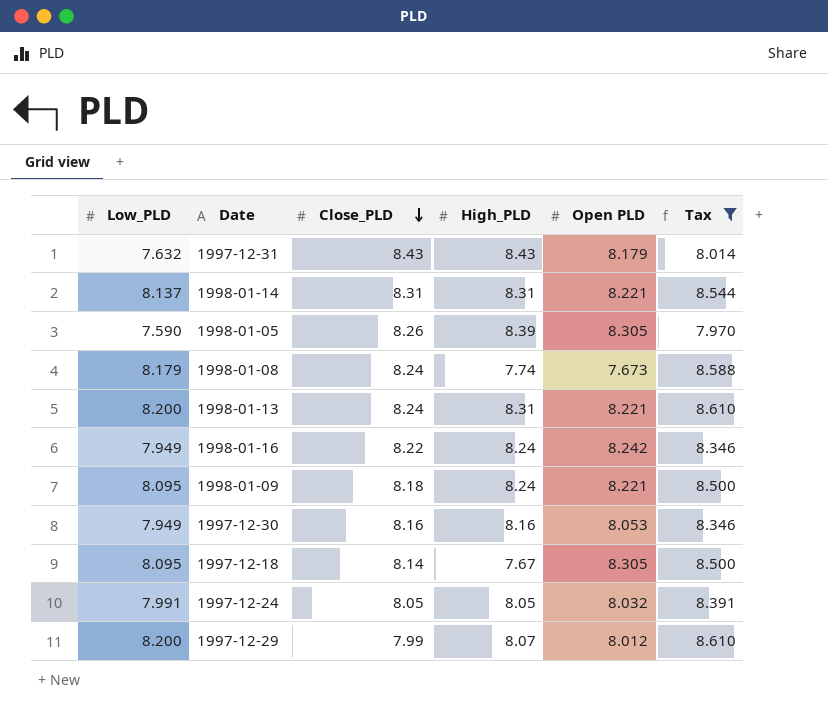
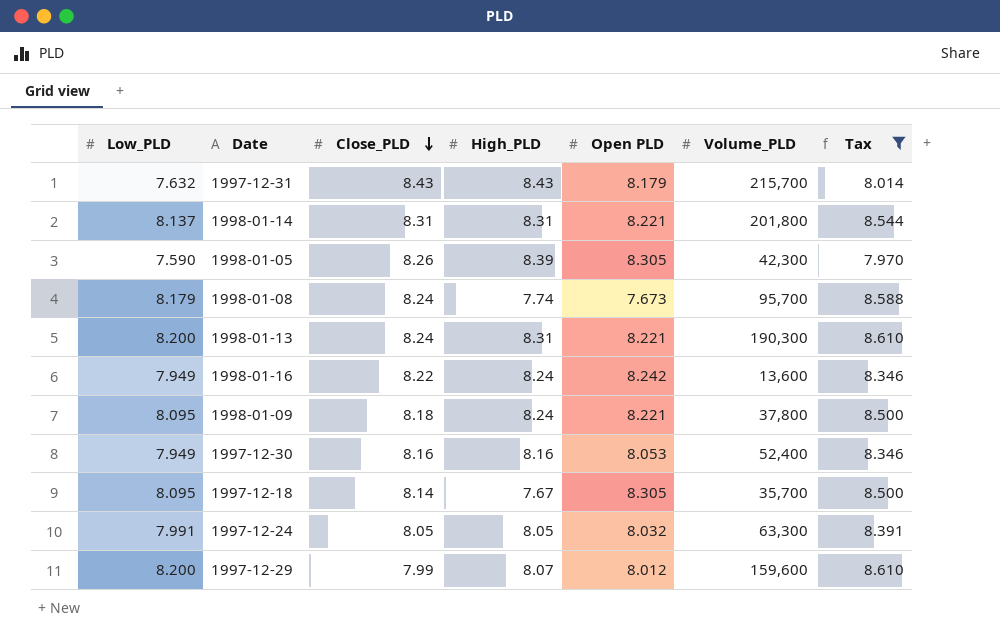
column Volume_PLD | position: none -> 6

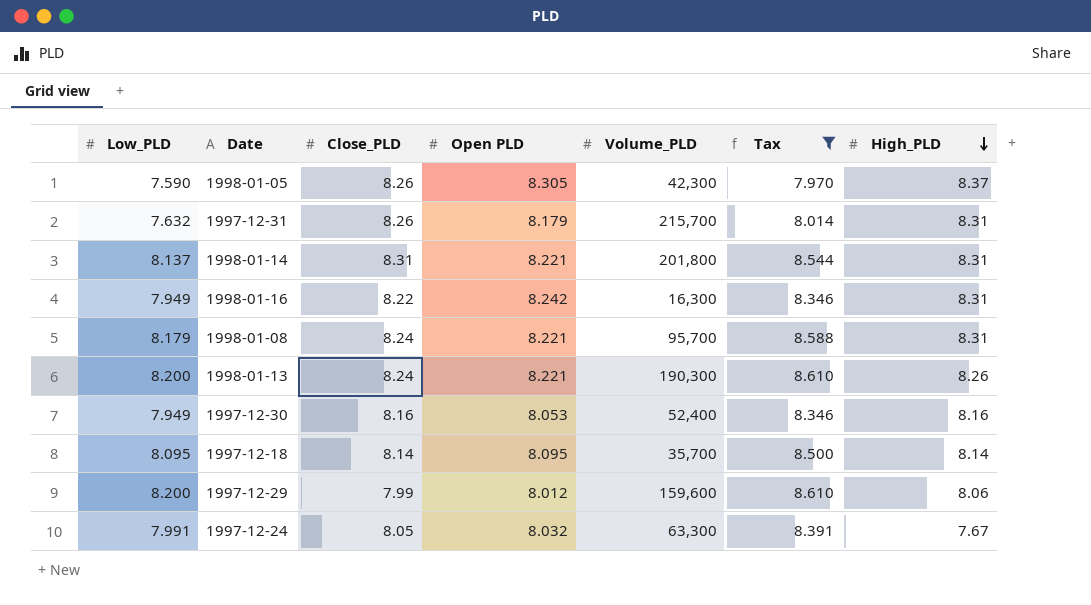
row order: Close_PLD descending -> High_PLD descending
column High_PLD | position: 4 -> 7
row 1998-01-09: 8.095 | 8.18 | 8.24 | 8.221 | 37,800 | 8.500 -> none
1998-01-05 | High_PLD: 8.39 -> 8.37
1997-12-31 | Close_PLD: 8.43 -> 8.26
1997-12-31 | High_PLD: 8.43 -> 8.31
1998-01-16 | Volume_PLD: 13,600 -> 16,300
1998-01-16 | High_PLD: 8.24 -> 8.31
1998-01-08 | Open PLD: 7.673 -> 8.221
1998-01-08 | High_PLD: 7.74 -> 8.31
1998-01-13 | High_PLD: 8.31 -> 8.26
1997-12-18 | Open PLD: 8.305 -> 8.095
1997-12-18 | High_PLD: 7.67 -> 8.14
1997-12-29 | High_PLD: 8.07 -> 8.06
1997-12-24 | High_PLD: 8.05 -> 7.67

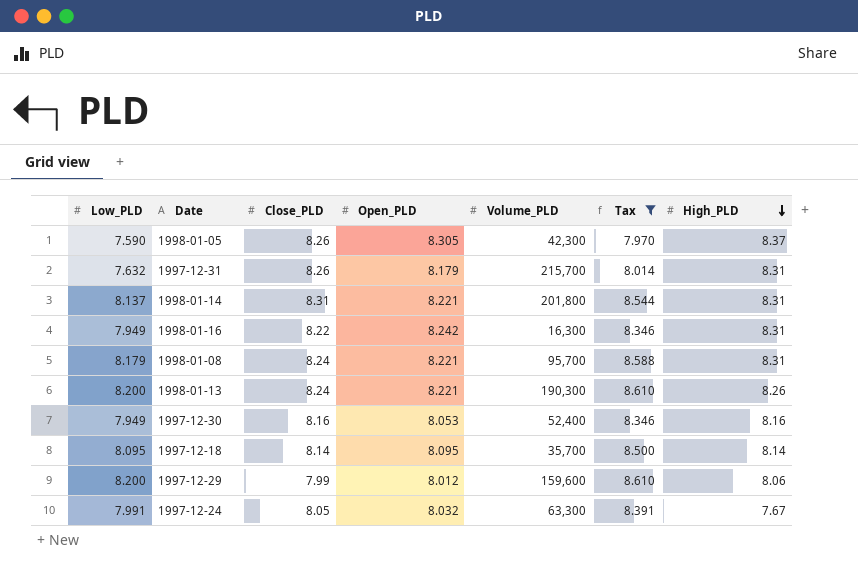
column name: Open PLD -> Open_PLD

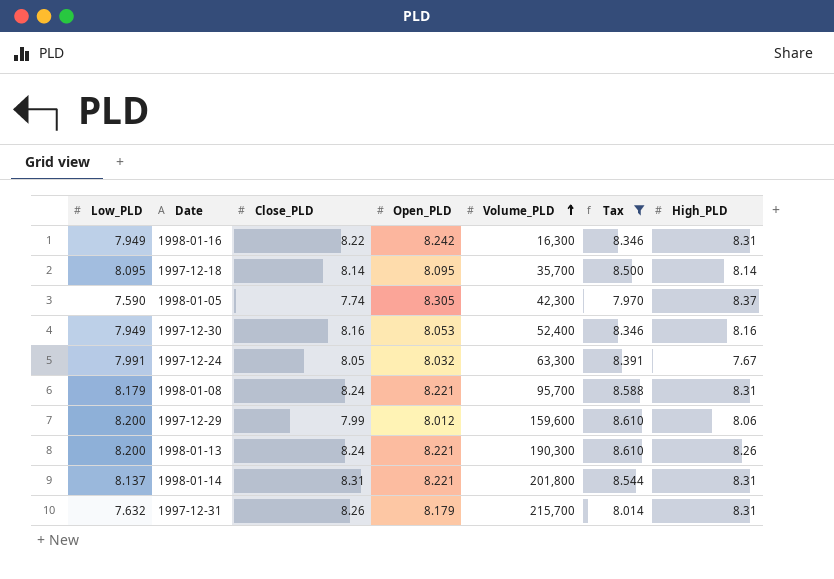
row order: High_PLD descending -> Volume_PLD ascending
1998-01-05 | Close_PLD: 8.26 -> 7.74

